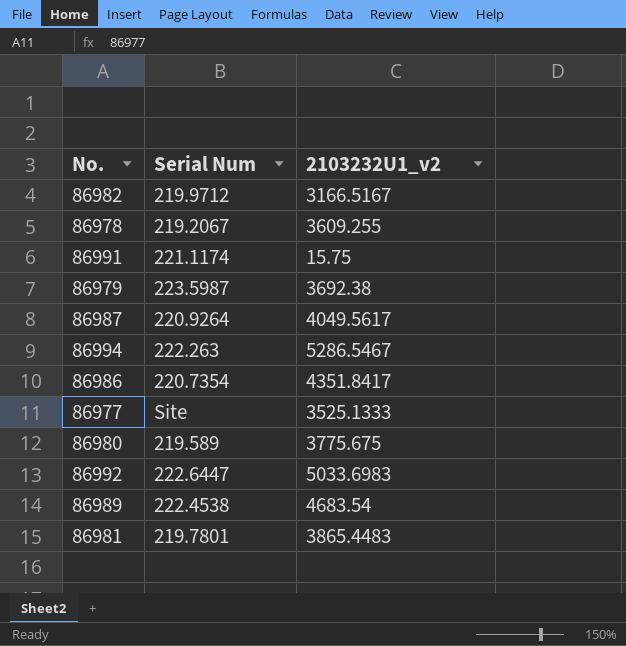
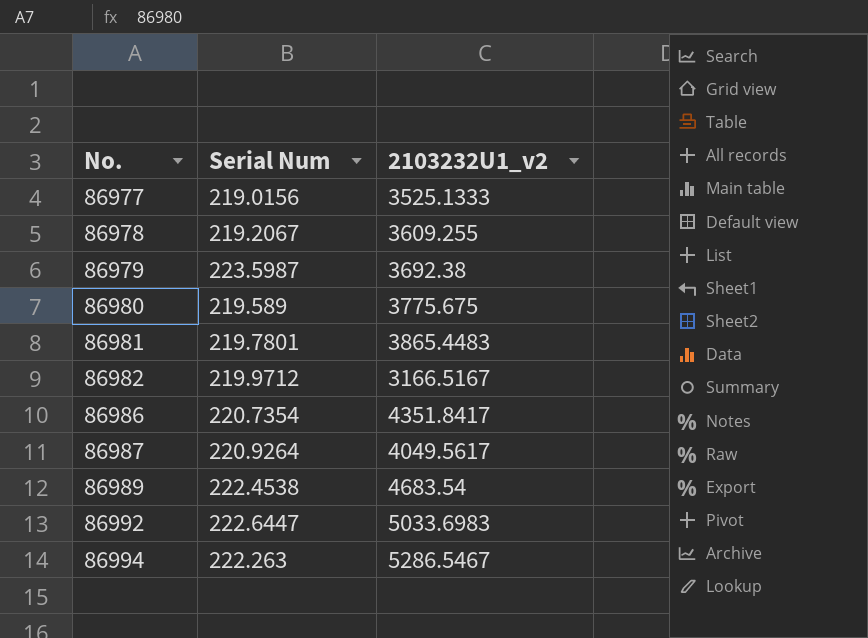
row order: none -> No. ascending
row 86991: 221.1174 | 15.75 -> none
86977 | Serial Num: Site -> 219.0156

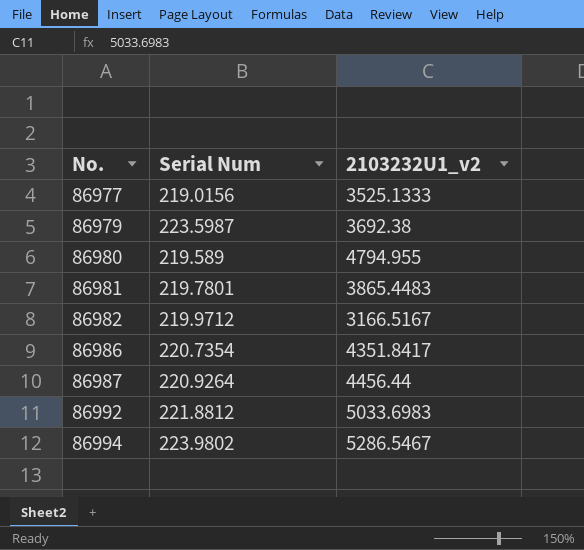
row 86978: 219.2067 | 3609.255 -> none
row 86989: 222.4538 | 4683.54 -> none
86980 | 2103232U1_v2: 3775.675 -> 4794.955
86987 | 2103232U1_v2: 4049.5617 -> 4456.44
86992 | Serial Num: 222.6447 -> 221.8812
86994 | Serial Num: 222.263 -> 223.9802

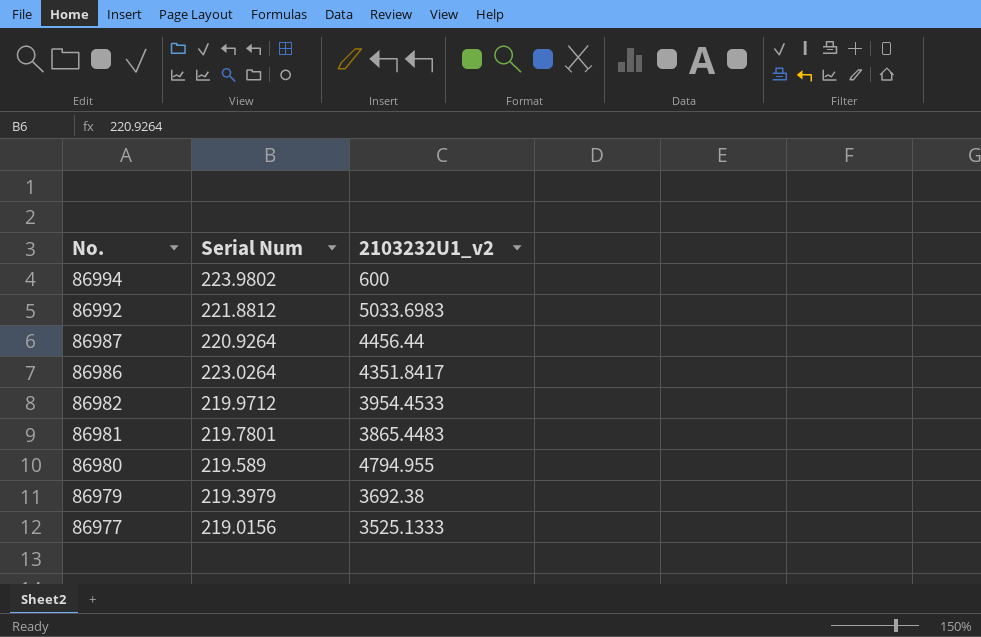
row order: No. ascending -> No. descending
86994 | 2103232U1_v2: 5286.5467 -> 600
86986 | Serial Num: 220.7354 -> 223.0264
86982 | 2103232U1_v2: 3166.5167 -> 3954.4533
86979 | Serial Num: 223.5987 -> 219.3979

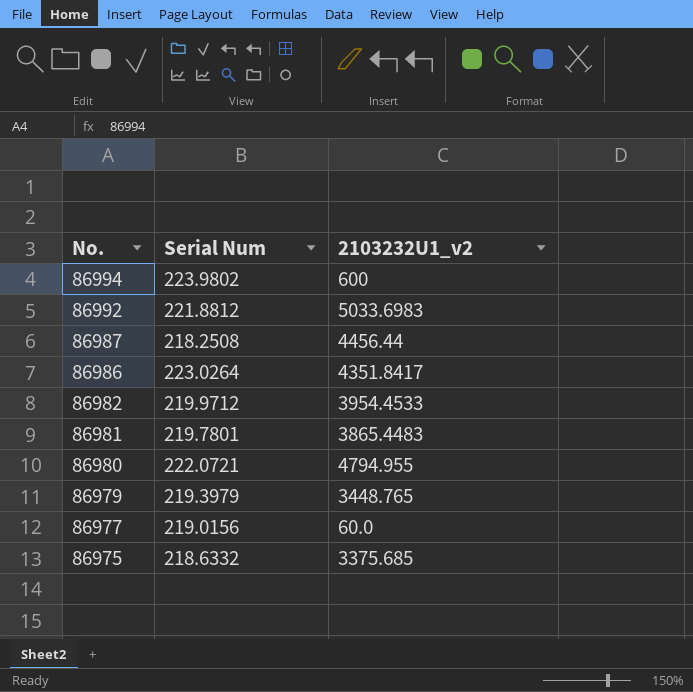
86987 | Serial Num: 220.9264 -> 218.2508
86980 | Serial Num: 219.589 -> 222.0721
86979 | 2103232U1_v2: 3692.38 -> 3448.765
86977 | 2103232U1_v2: 3525.1333 -> 60.0
row 86975: none -> 218.6332 | 3375.685

